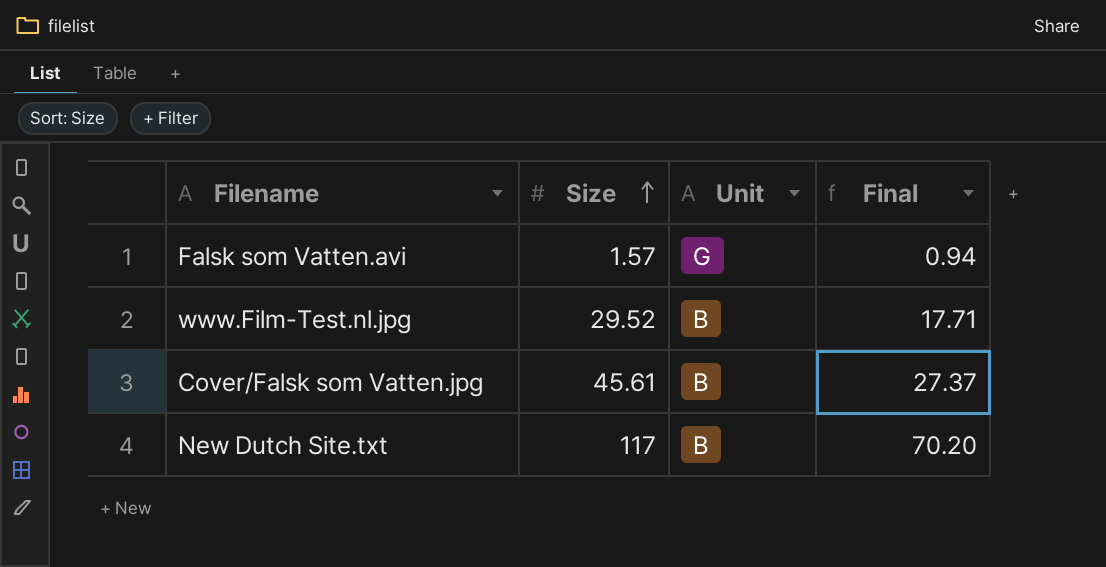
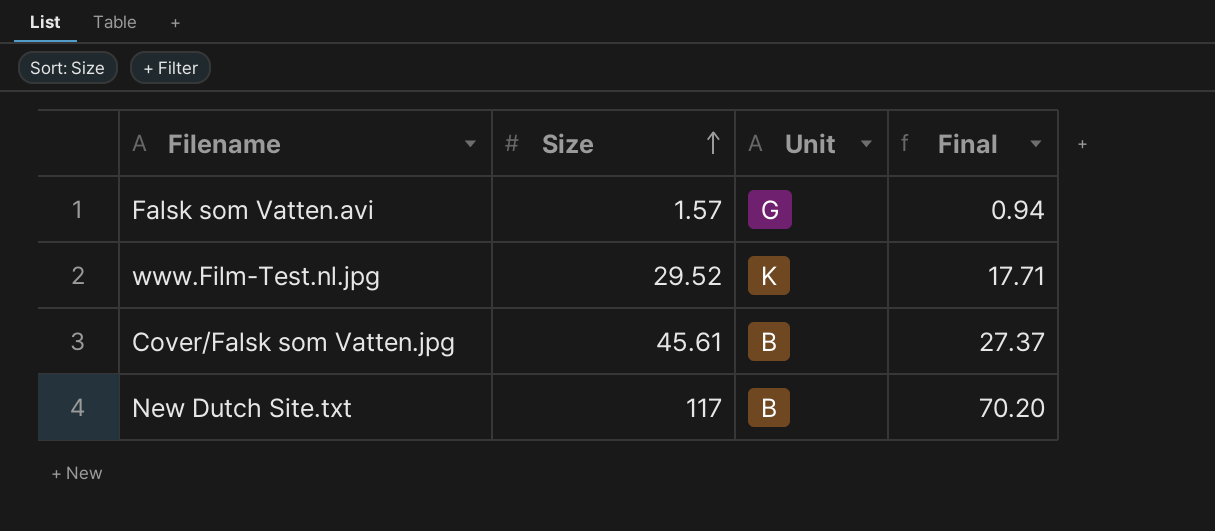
www.Film-Test.nl.jpg | Unit: B -> K

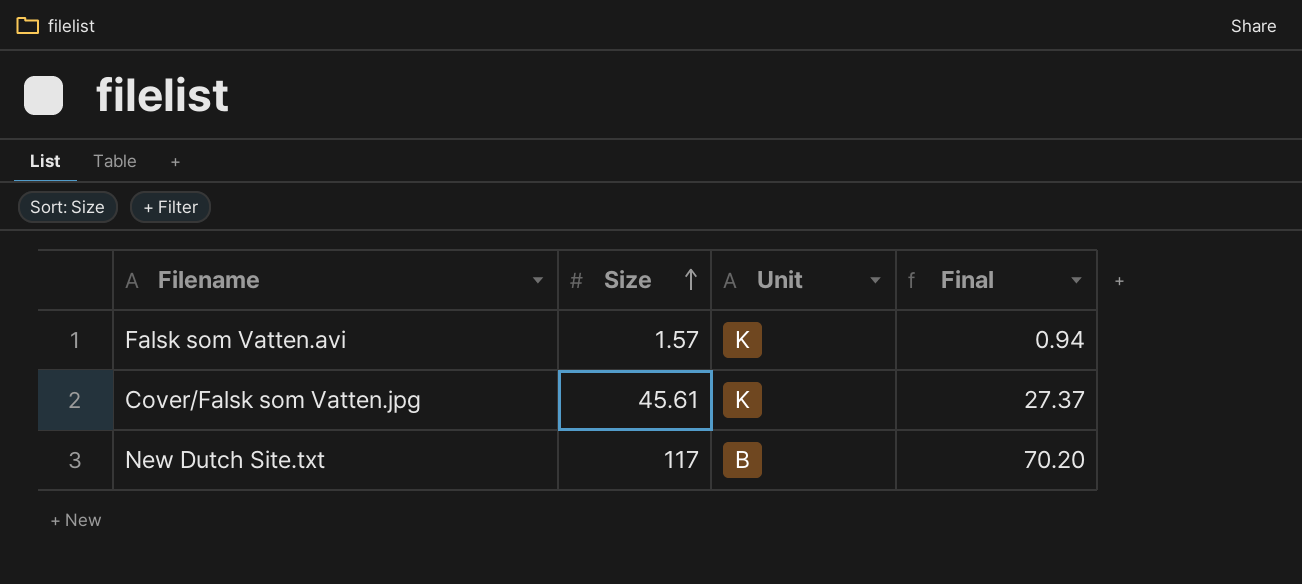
row www.Film-Test.nl.jpg: 29.52 | K | 17.71 -> none
Falsk som Vatten.avi | Unit: G -> K
Cover/Falsk som Vatten.jpg | Unit: B -> K

